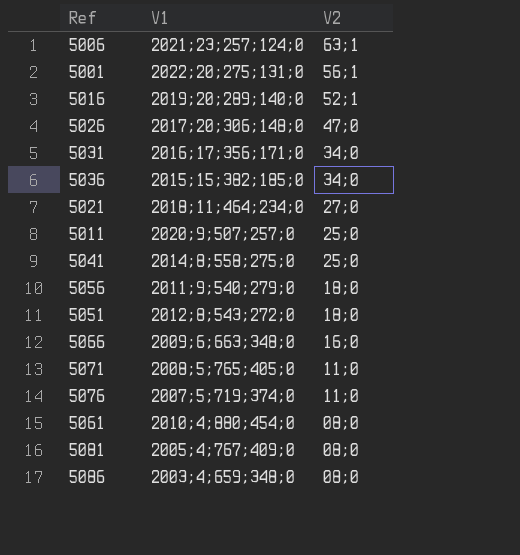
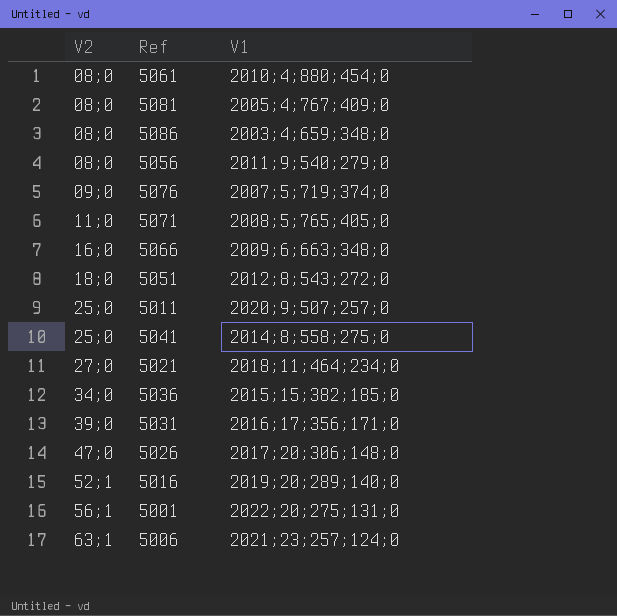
row order: V2 descending -> V2 ascending
column V2 | position: 3 -> 1
5056 | V2: 18;0 -> 08;0
5076 | V2: 11;0 -> 09;0
5031 | V2: 34;0 -> 39;0

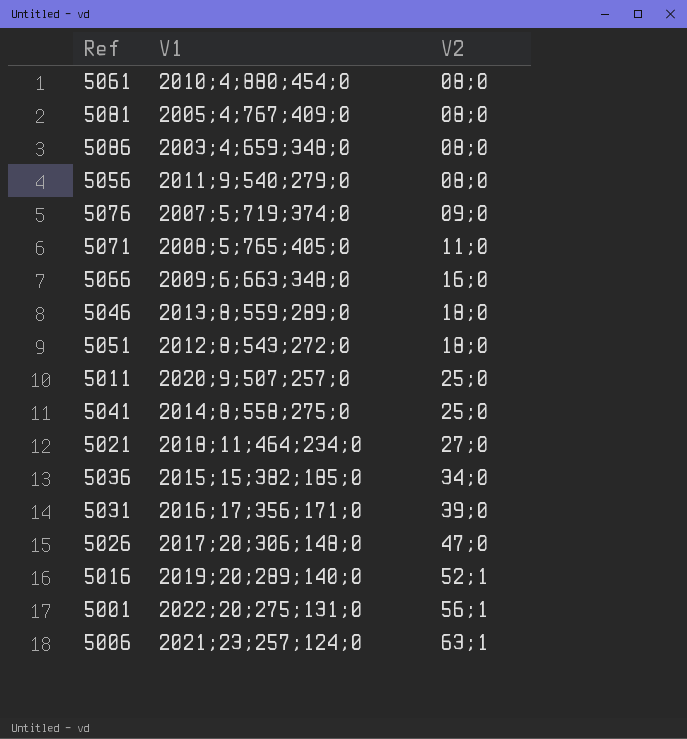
column V2 | position: 1 -> 3
row 5046: none -> 2013;8;559;289;0 | 18;0

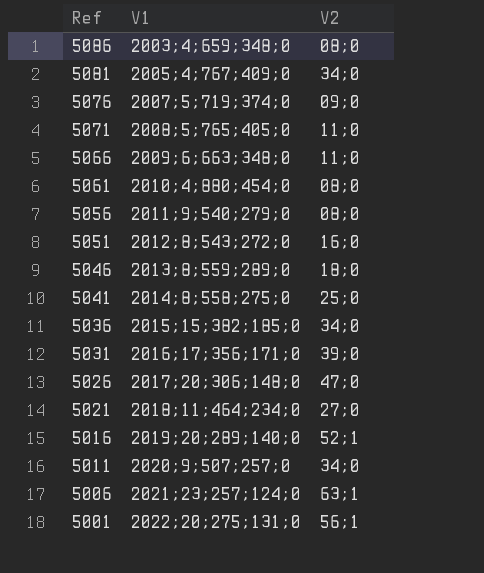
row order: V2 ascending -> Ref descending
5081 | V2: 08;0 -> 34;0
5066 | V2: 16;0 -> 11;0
5051 | V2: 18;0 -> 16;0
5011 | V2: 25;0 -> 34;0

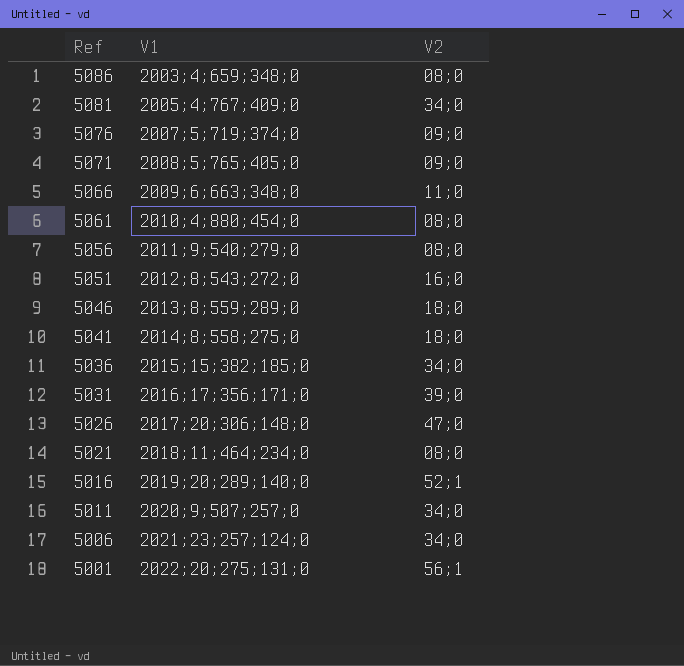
5071 | V2: 11;0 -> 09;0
5041 | V2: 25;0 -> 18;0
5021 | V2: 27;0 -> 08;0
5006 | V2: 63;1 -> 34;0

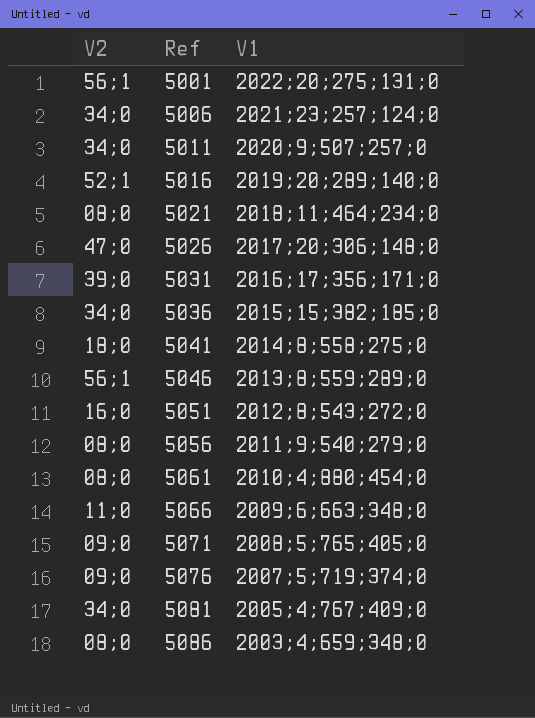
row order: Ref descending -> Ref ascending
column V2 | position: 3 -> 1
5046 | V2: 18;0 -> 56;1

